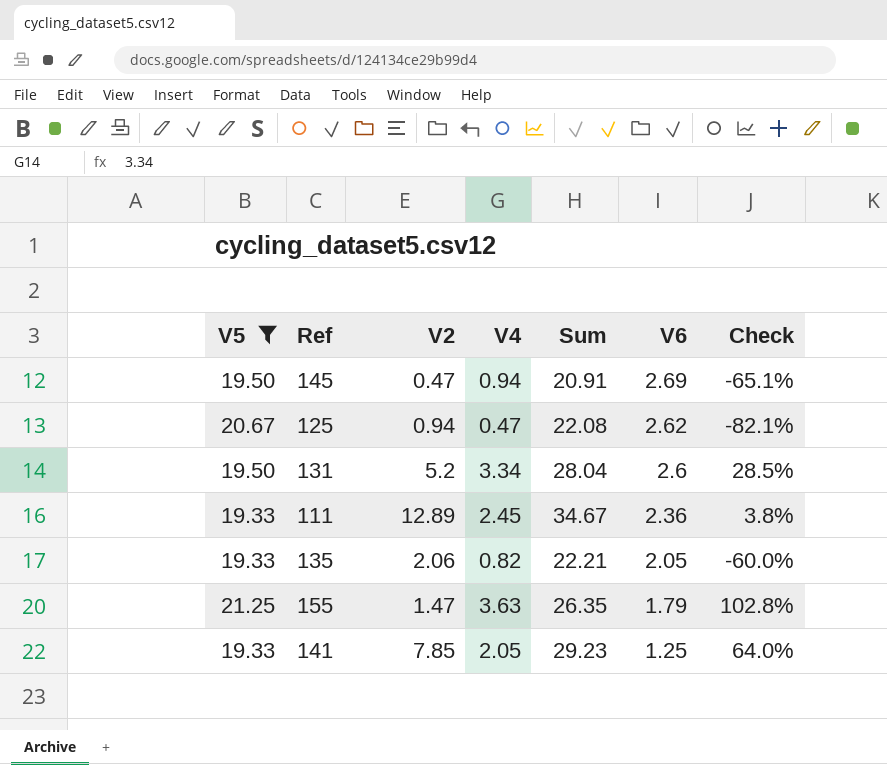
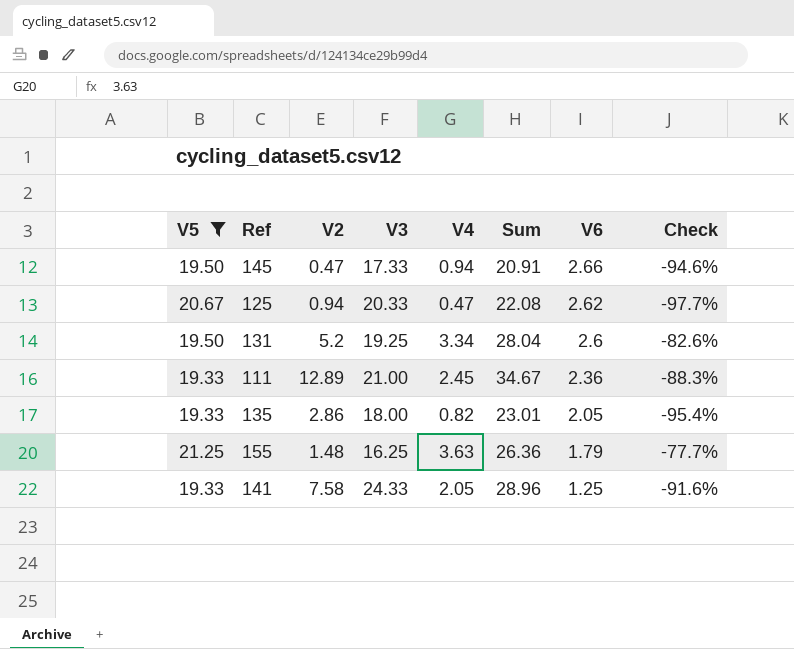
column V3 | position: none -> 4
column Check | formula: ([V4] - [V6]) / [V6] -> ([V4] - [V3]) / [V3]
145 | V6: 2.69 -> 2.66
135 | V2: 2.06 -> 2.86
135 | Sum: 22.21 -> 23.01
155 | V2: 1.47 -> 1.48
155 | Sum: 26.35 -> 26.36
141 | V2: 7.85 -> 7.58
141 | Sum: 29.23 -> 28.96

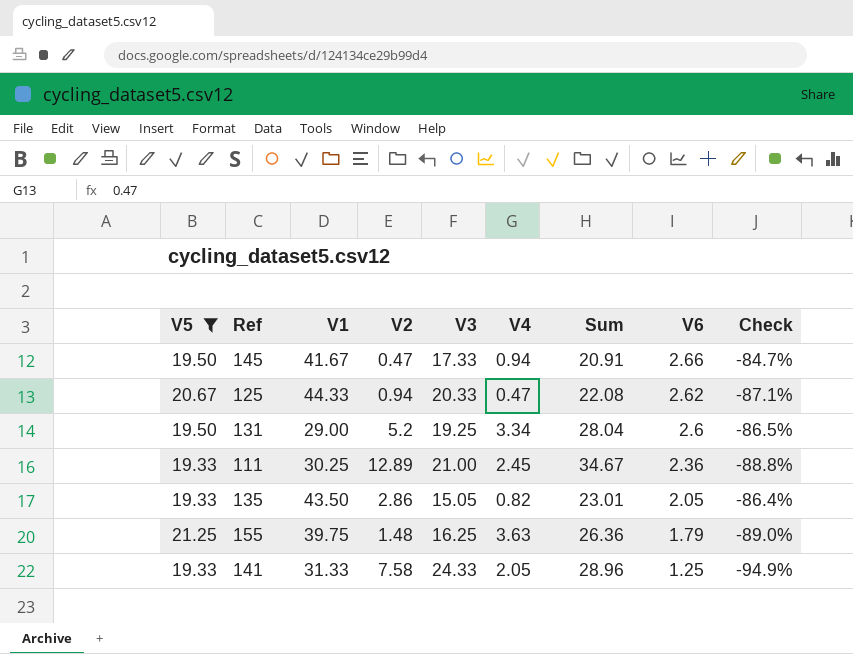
column V1 | position: none -> 3
column Check | formula: ([V4] - [V3]) / [V3] -> ([V6] - [V3]) / [V3]
135 | V3: 18.00 -> 15.05

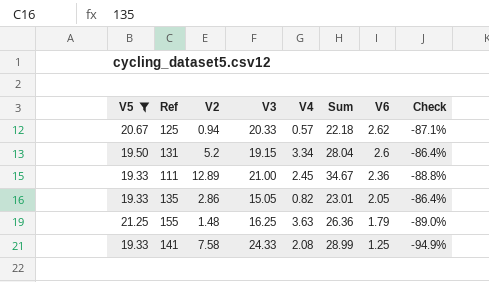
column V1 | position: 3 -> none
row 145: 19.50 | 41.67 | 0.47 | 17.33 | 0.94 | 20.91 | 2.66 | -84.7% -> none
125 | V4: 0.47 -> 0.57
125 | Sum: 22.08 -> 22.18
131 | V3: 19.25 -> 19.15
131 | Check: -86.5% -> -86.4%
141 | V4: 2.05 -> 2.08
141 | Sum: 28.96 -> 28.99

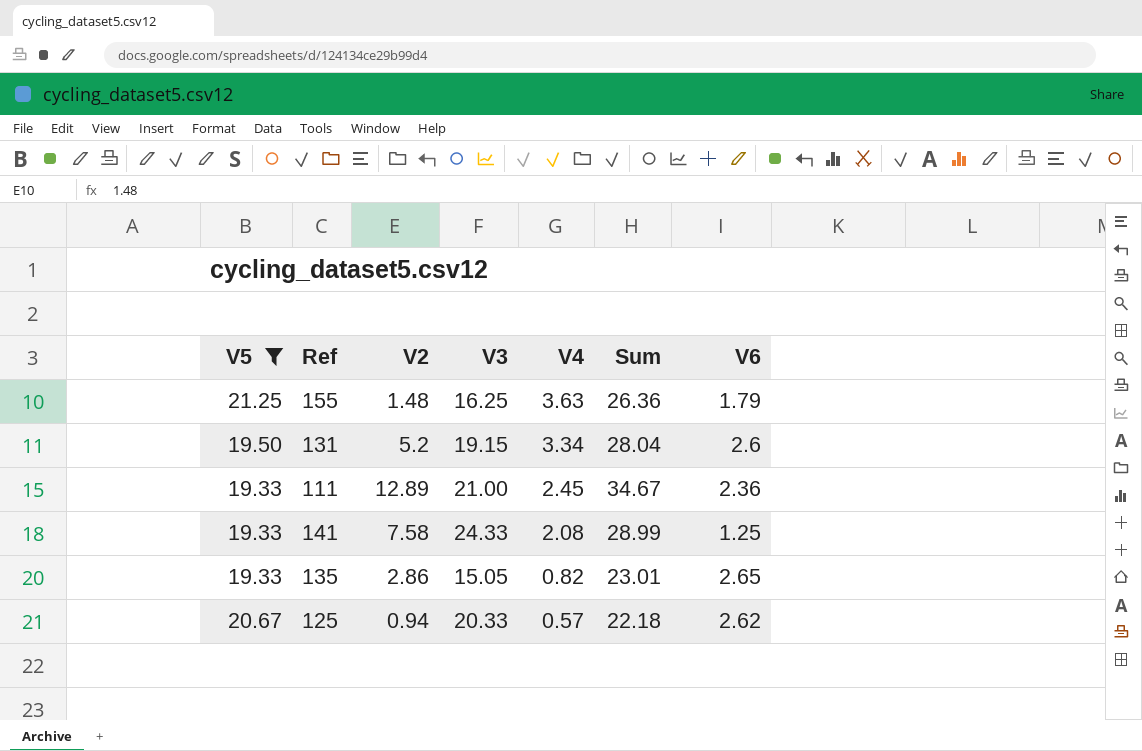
row order: V6 descending -> V4 descending
column Check | formula: ([V6] - [V3]) / [V3] -> none
135 | V6: 2.05 -> 2.65

